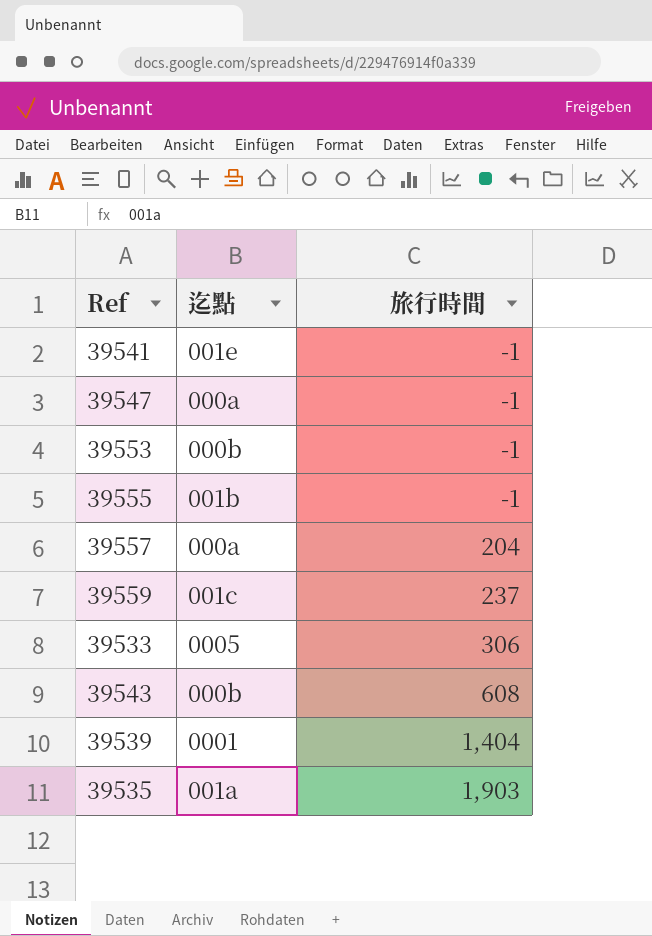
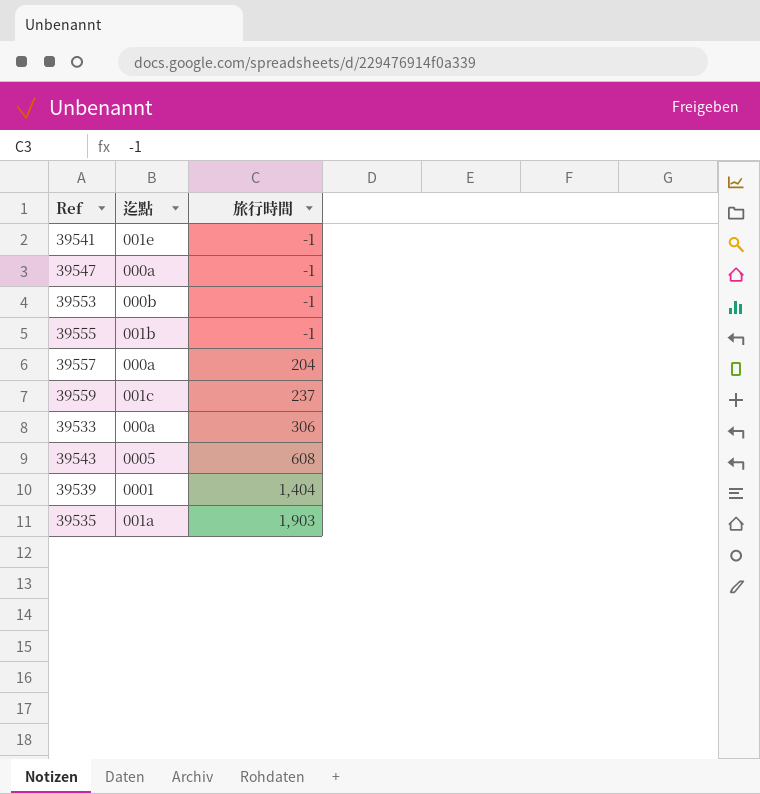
39533 | 迄點: 0005 -> 000a
39543 | 迄點: 000b -> 0005

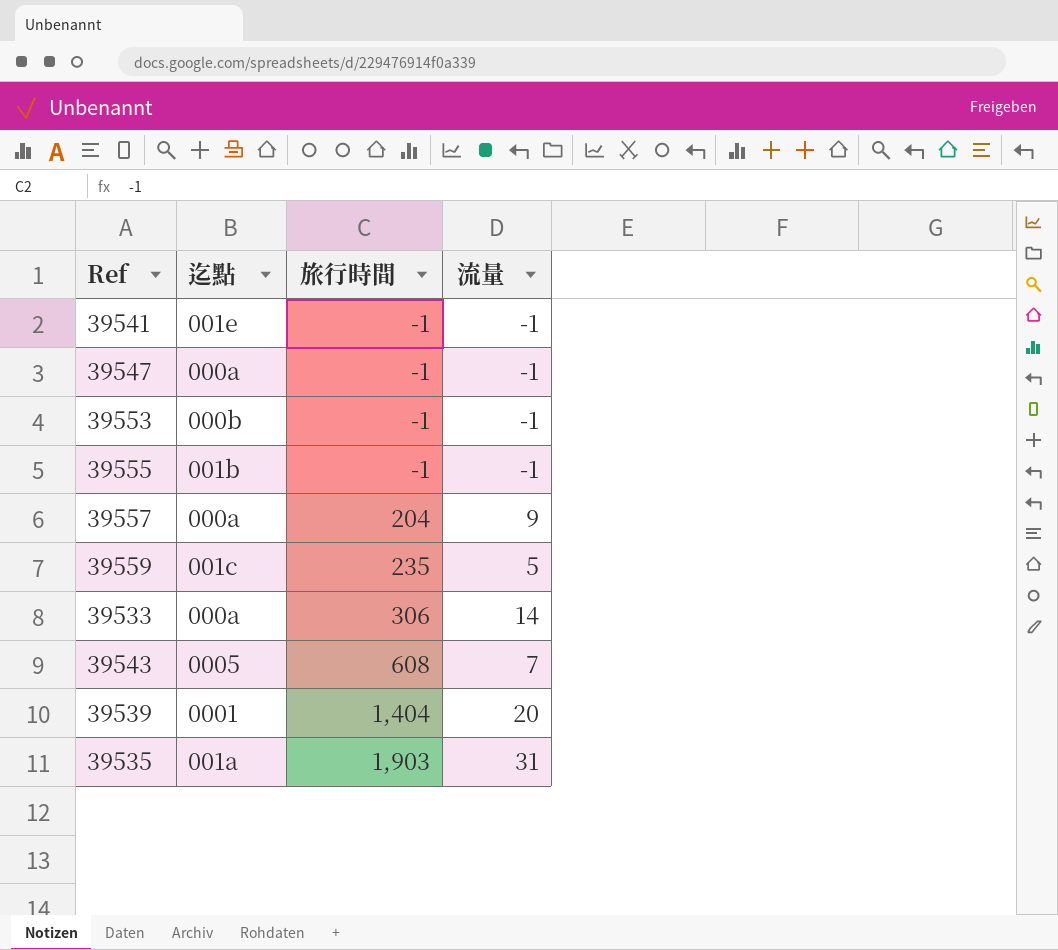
column 流量 | position: none -> 4
39559 | 旅行時間: 237 -> 235

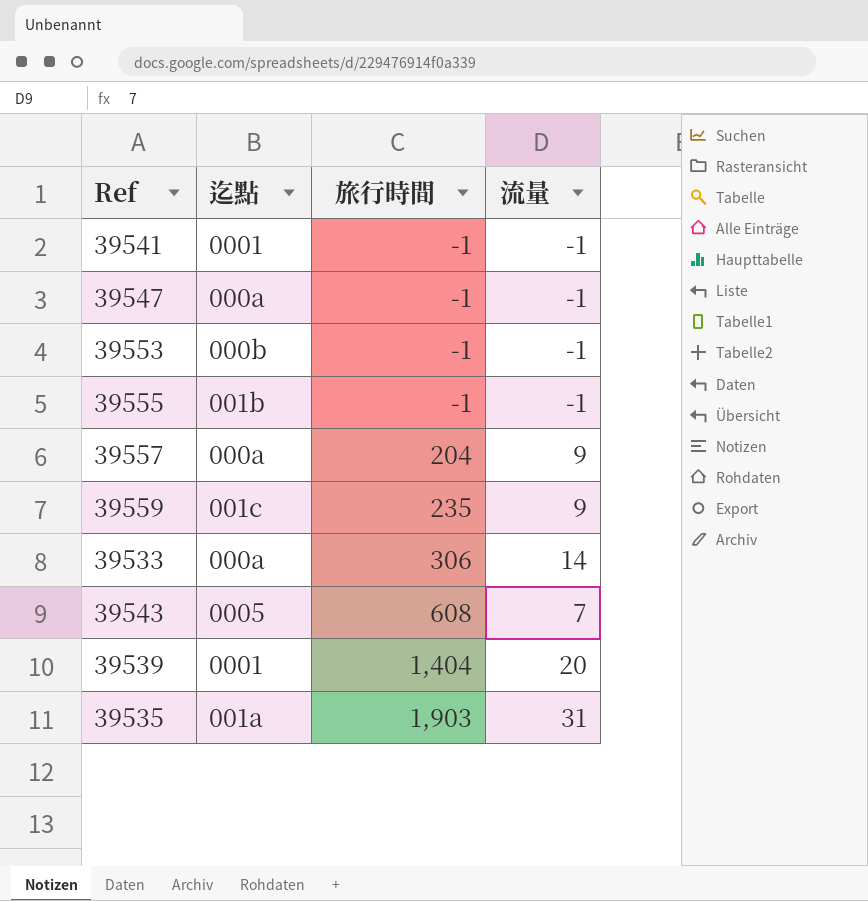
39541 | 迄點: 001e -> 0001
39559 | 流量: 5 -> 9

